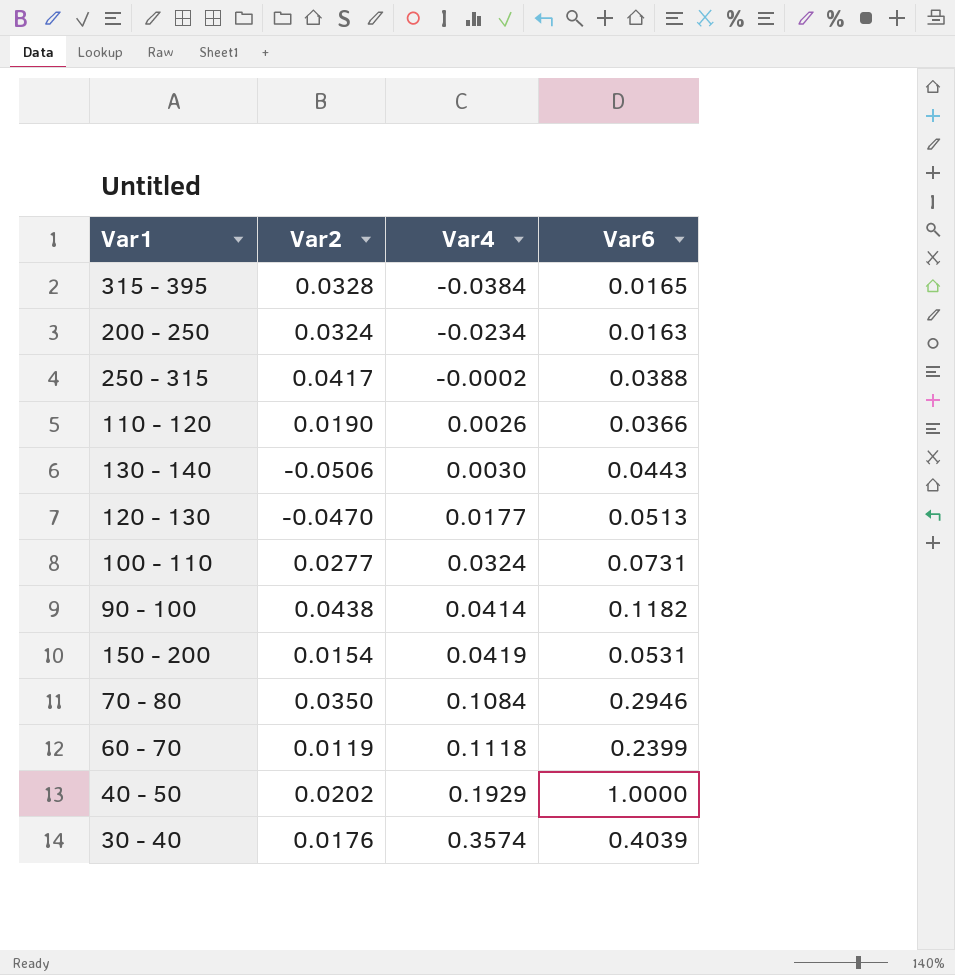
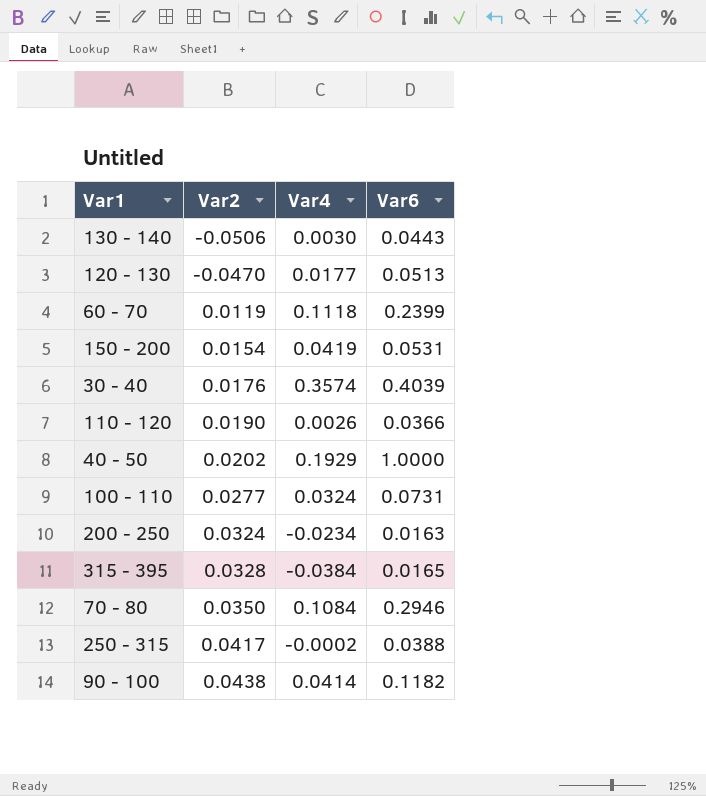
row order: Var4 ascending -> Var2 ascending

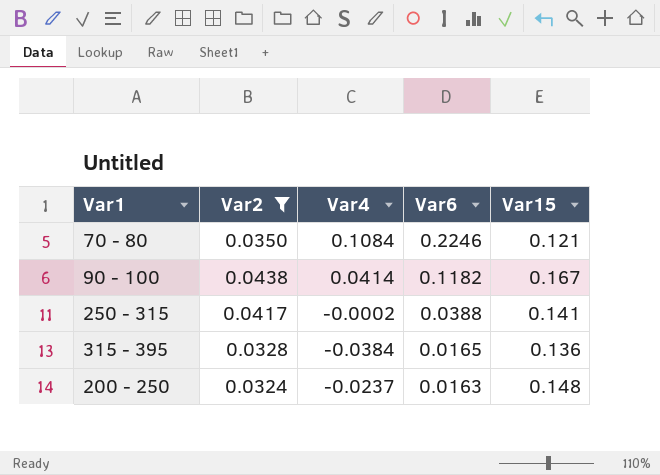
filter: none -> Var2 >= 0.0324
row order: Var2 ascending -> Var6 descending
column Var15 | position: none -> 5
70 - 80 | Var6: 0.2946 -> 0.2246
200 - 250 | Var4: -0.0234 -> -0.0237

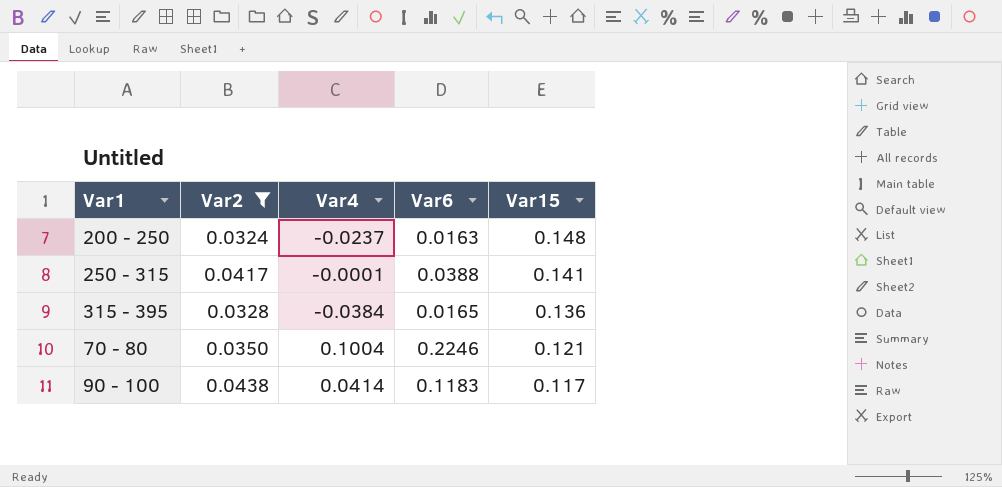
row order: Var6 descending -> Var15 descending
250 - 315 | Var4: -0.0002 -> -0.0001
70 - 80 | Var4: 0.1084 -> 0.1004
90 - 100 | Var6: 0.1182 -> 0.1183
90 - 100 | Var15: 0.167 -> 0.117

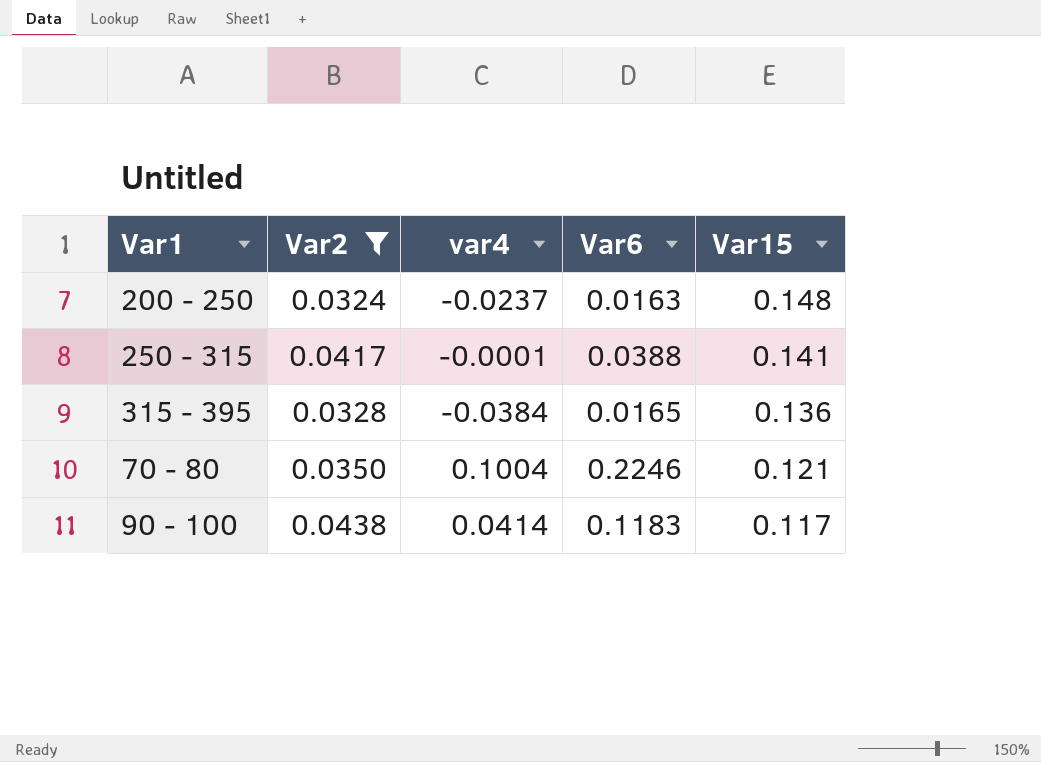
column name: Var4 -> var4

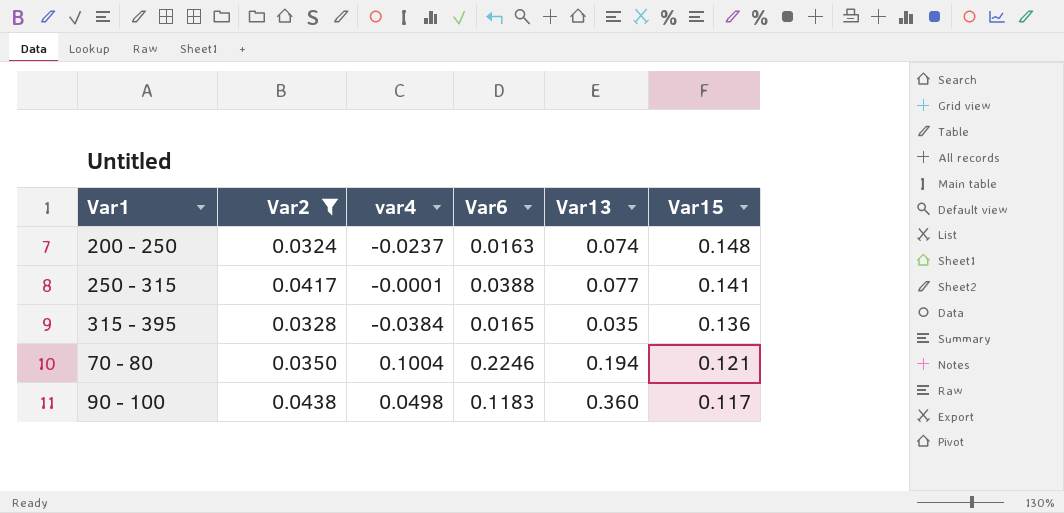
column Var13 | position: none -> 5
90 - 100 | var4: 0.0414 -> 0.0498

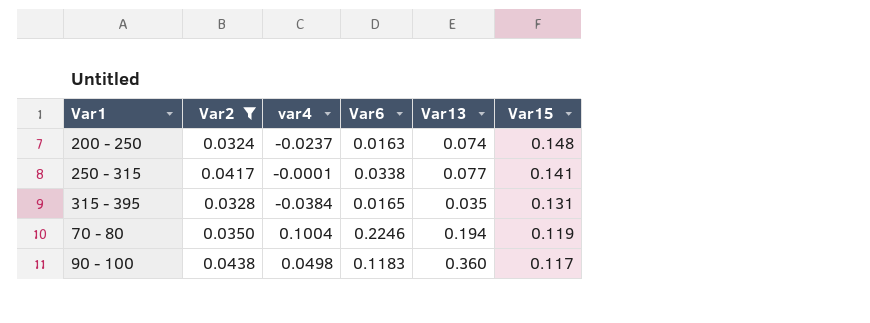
250 - 315 | Var6: 0.0388 -> 0.0338
315 - 395 | Var15: 0.136 -> 0.131
70 - 80 | Var15: 0.121 -> 0.119

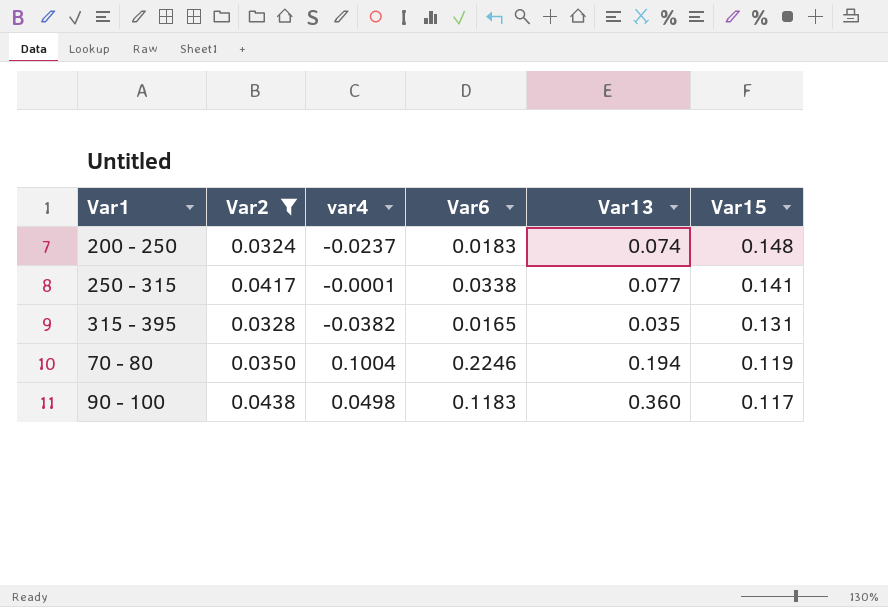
200 - 250 | Var6: 0.0163 -> 0.0183
315 - 395 | var4: -0.0384 -> -0.0382

